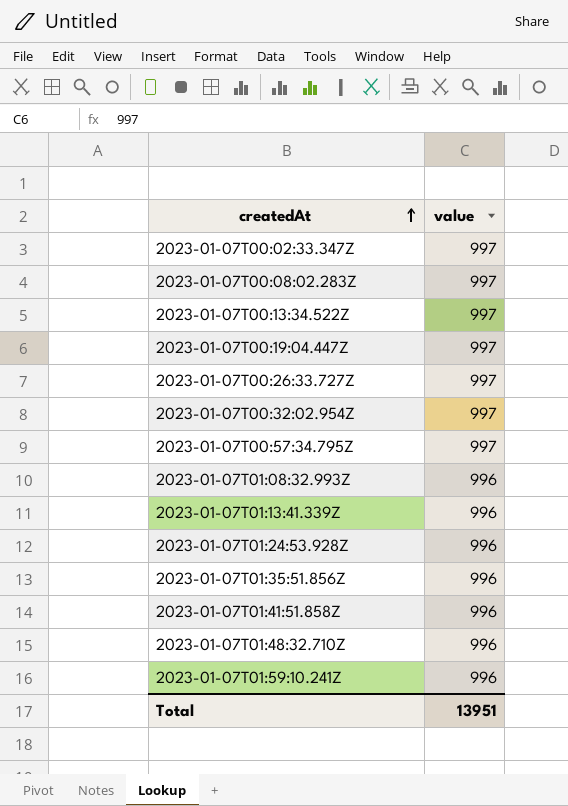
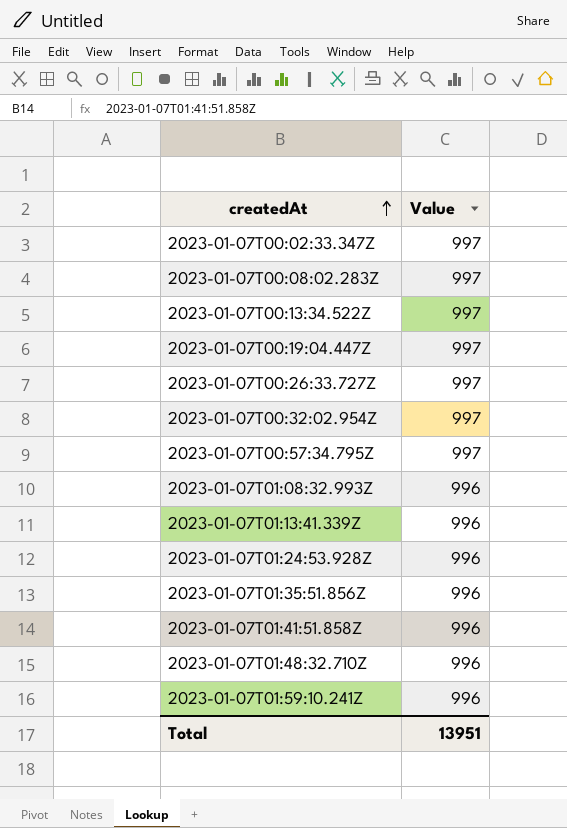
column name: value -> Value

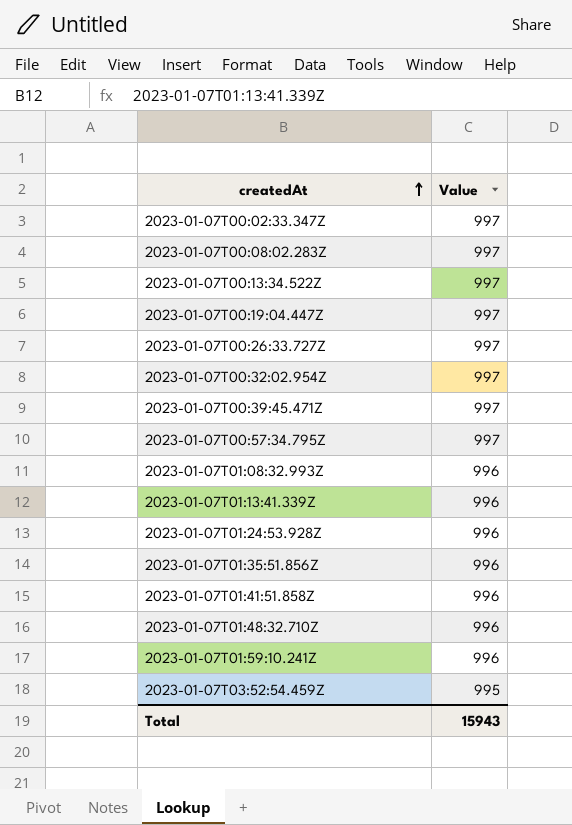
row 2023-01-07T00:39:45.471Z: none -> 997
row 2023-01-07T03:52:54.459Z: none -> 995
Total | Value: 13951 -> 15943

